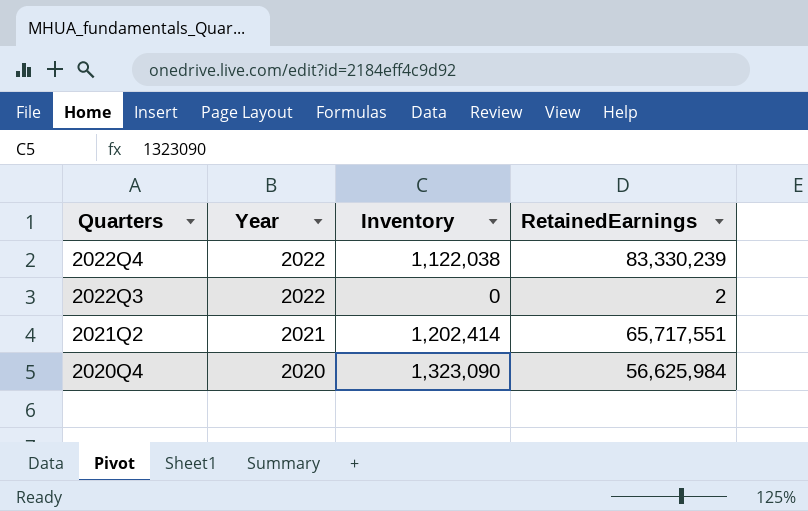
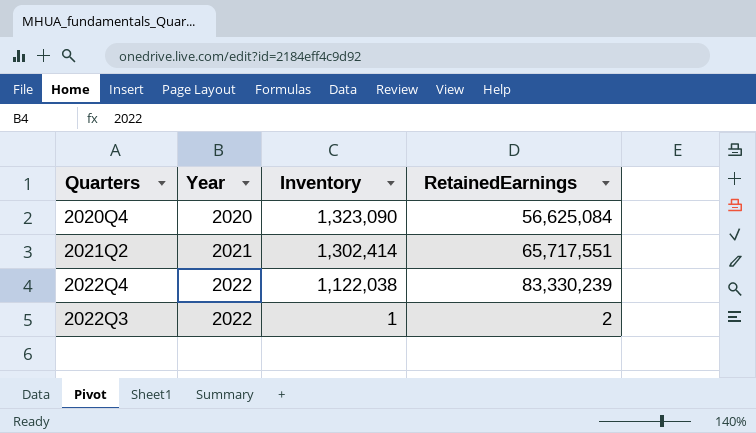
row order: Quarters descending -> Year ascending
2020Q4 | RetainedEarnings: 56,625,984 -> 56,625,084
2021Q2 | Inventory: 1,202,414 -> 1,302,414
2022Q3 | Inventory: 0 -> 1

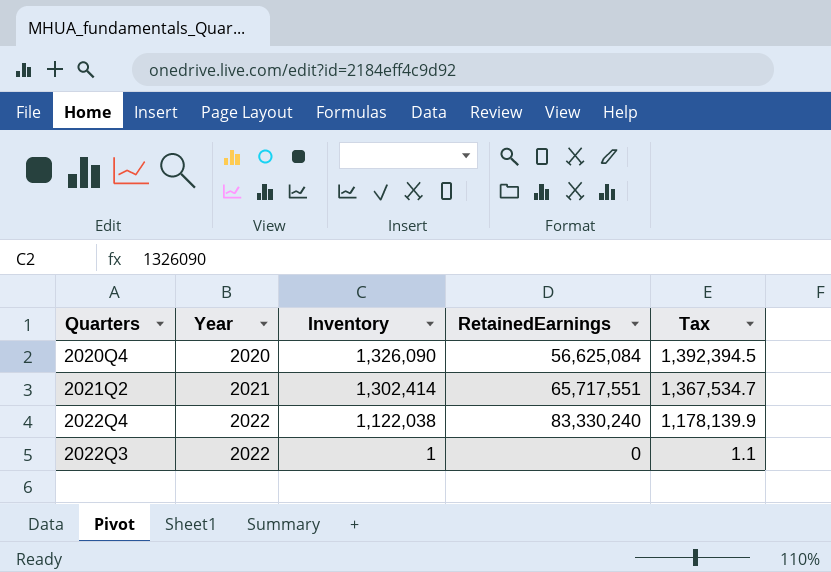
column Tax | formula: none -> [Inventory] * 1.05
2020Q4 | Inventory: 1,323,090 -> 1,326,090
2022Q4 | RetainedEarnings: 83,330,239 -> 83,330,240
2022Q3 | RetainedEarnings: 2 -> 0

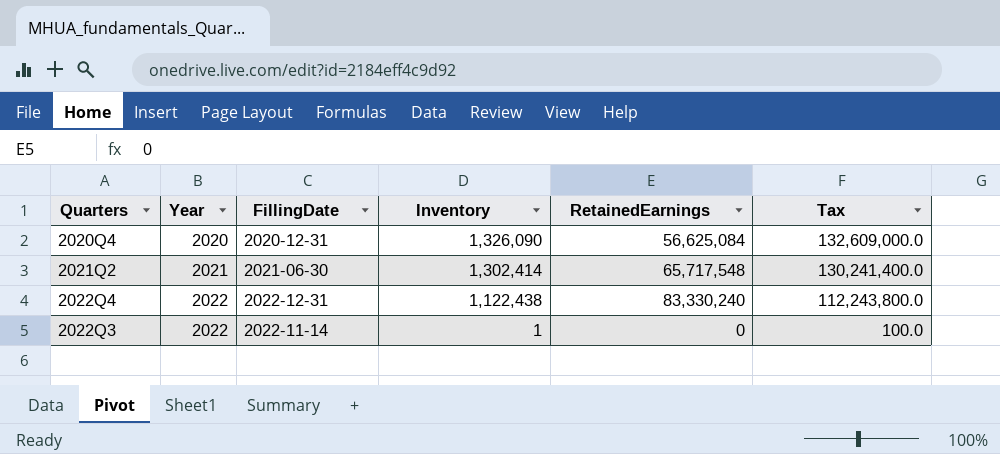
column FillingDate | position: none -> 3
column Tax | formula: [Inventory] * 1.05 -> [Inventory] * 100
2021Q2 | RetainedEarnings: 65,717,551 -> 65,717,548
2022Q4 | Inventory: 1,122,038 -> 1,122,438

